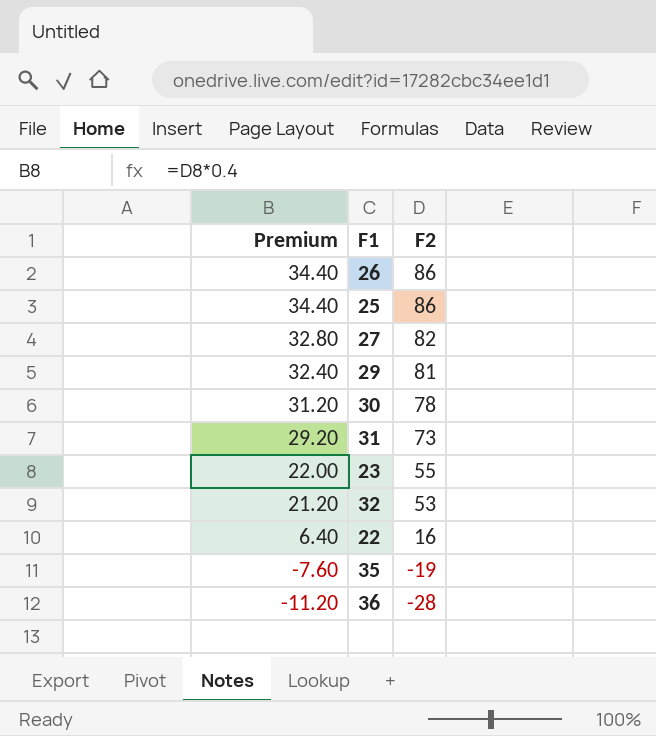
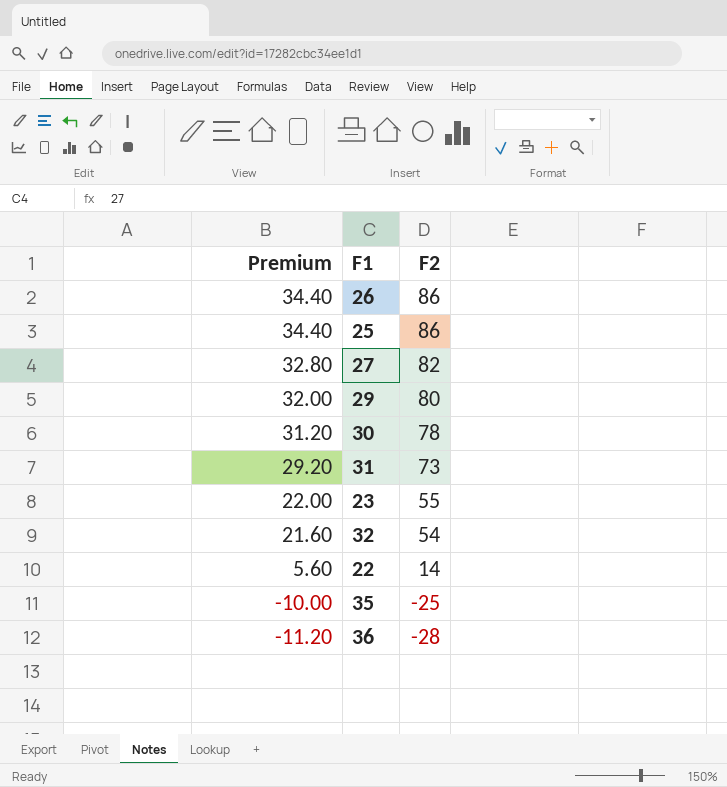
29 | Premium: 32.40 -> 32.00
29 | F2: 81 -> 80
32 | Premium: 21.20 -> 21.60
32 | F2: 53 -> 54
22 | Premium: 6.40 -> 5.60
22 | F2: 16 -> 14
35 | Premium: -7.60 -> -10.00
35 | F2: -19 -> -25

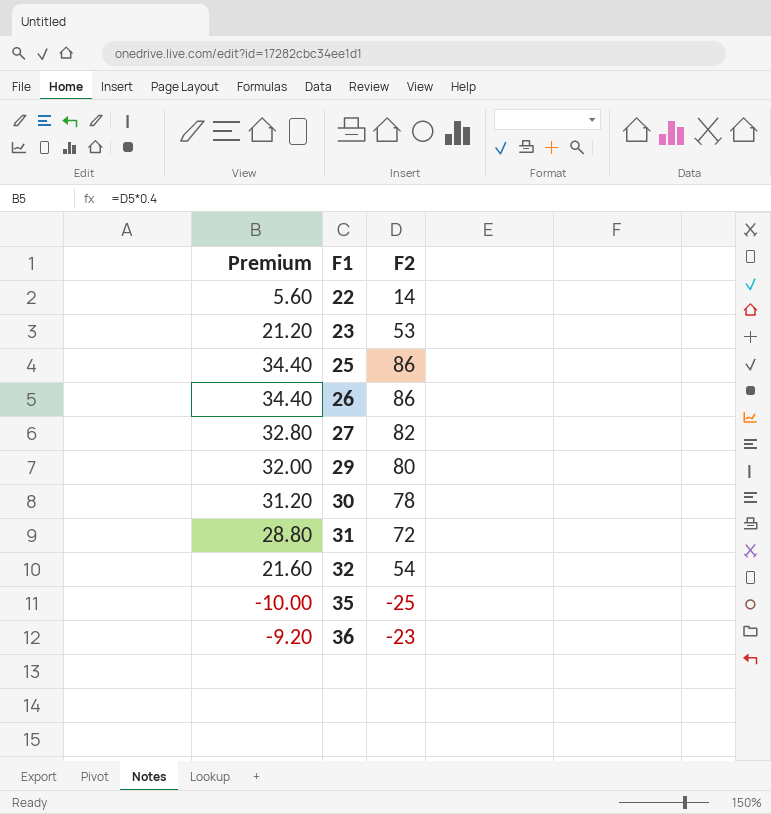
row order: Premium descending -> F1 ascending
23 | Premium: 22.00 -> 21.20
23 | F2: 55 -> 53
31 | Premium: 29.20 -> 28.80
31 | F2: 73 -> 72
36 | Premium: -11.20 -> -9.20
36 | F2: -28 -> -23

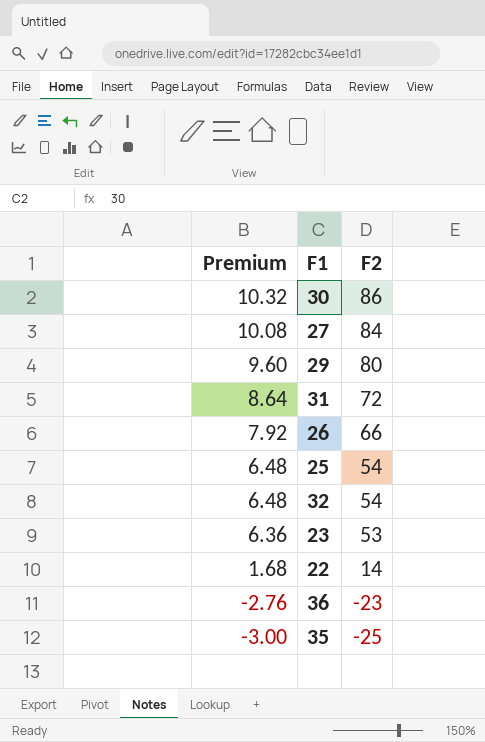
row order: F1 ascending -> Premium descending
column Premium | formula: [F2] * 0.4 -> [F2] * 0.12
30 | F2: 78 -> 86
27 | F2: 82 -> 84
26 | F2: 86 -> 66
25 | F2: 86 -> 54

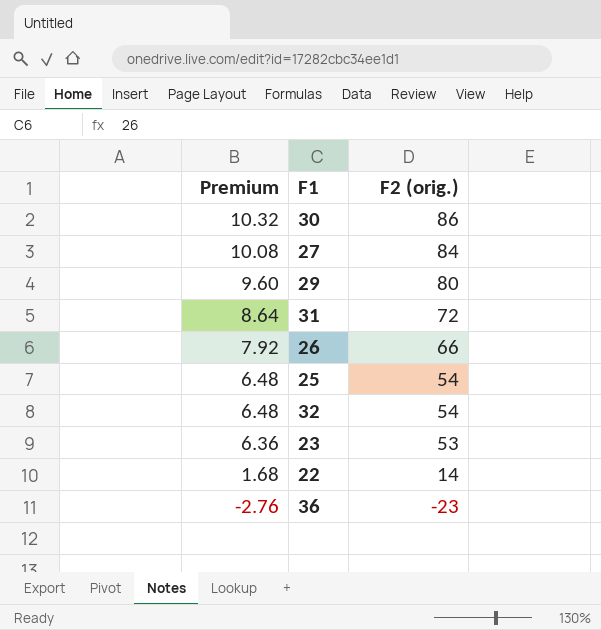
column name: F2 -> F2 (orig.)
row 35: -3.00 | -25 -> none

